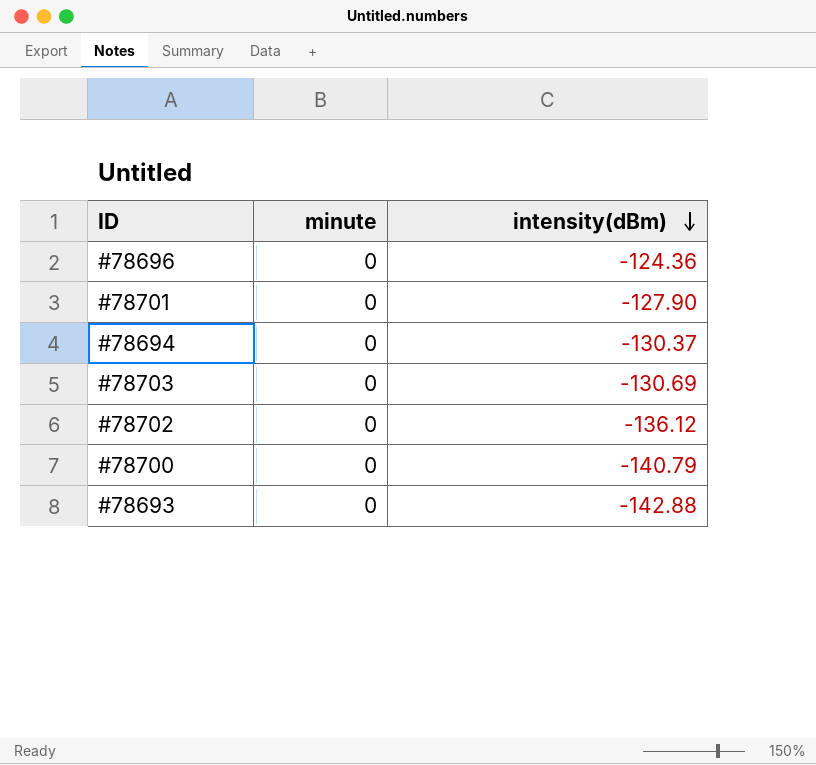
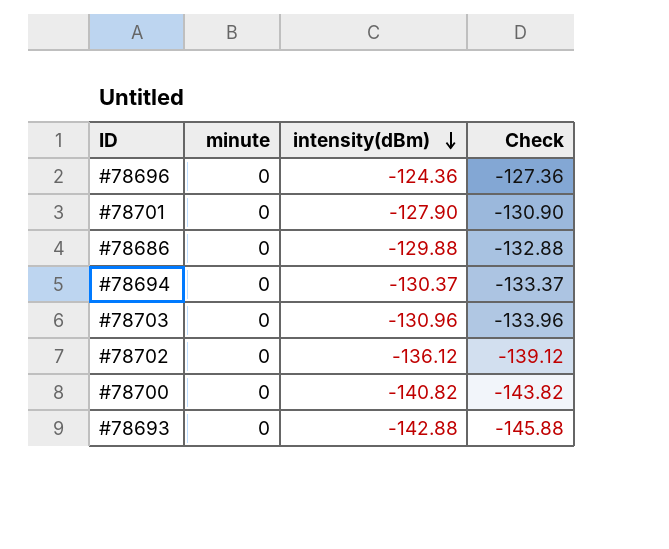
column Check | formula: none -> [intensity(dBm)] - 3
row #78686: none -> 0 | -129.88 | -132.88
#78703 | intensity(dBm): -130.69 -> -130.96
#78700 | intensity(dBm): -140.79 -> -140.82

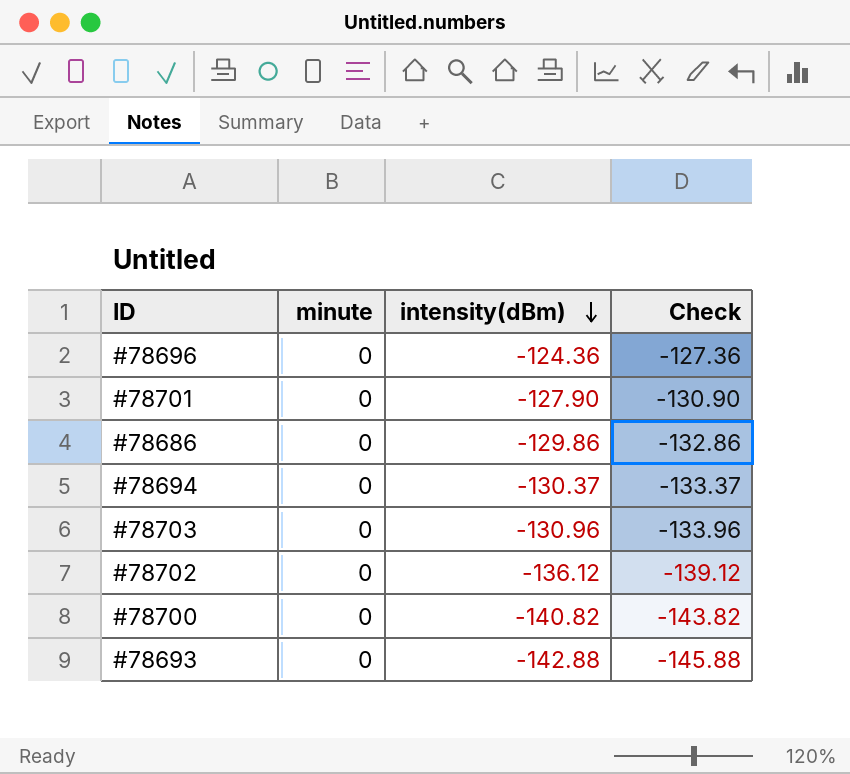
#78686 | intensity(dBm): -129.88 -> -129.86
#78686 | Check: -132.88 -> -132.86

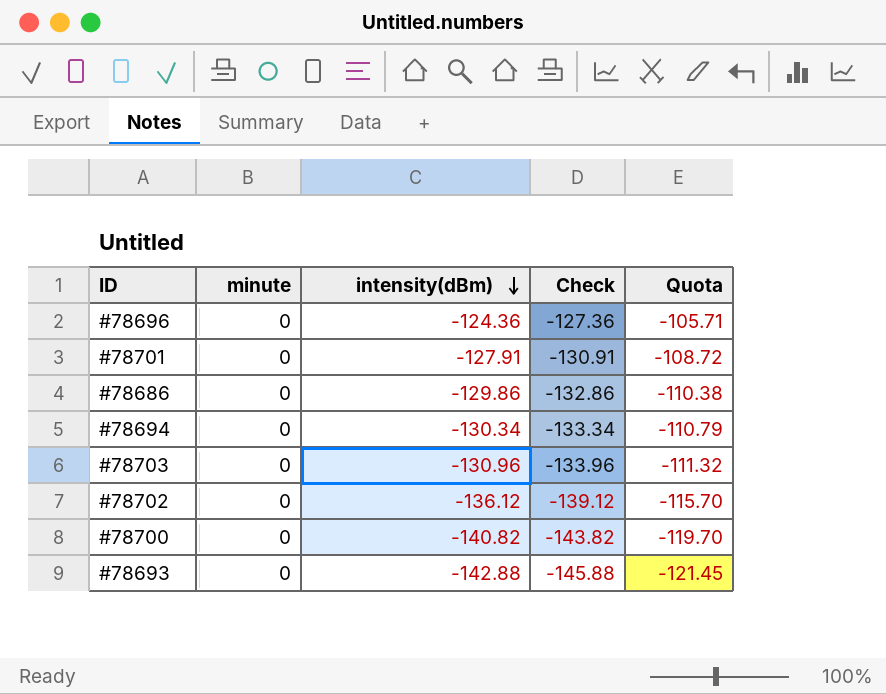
column Quota | formula: none -> [intensity(dBm)] * 0.85
#78701 | intensity(dBm): -127.90 -> -127.91
#78701 | Check: -130.90 -> -130.91
#78694 | intensity(dBm): -130.37 -> -130.34
#78694 | Check: -133.37 -> -133.34

